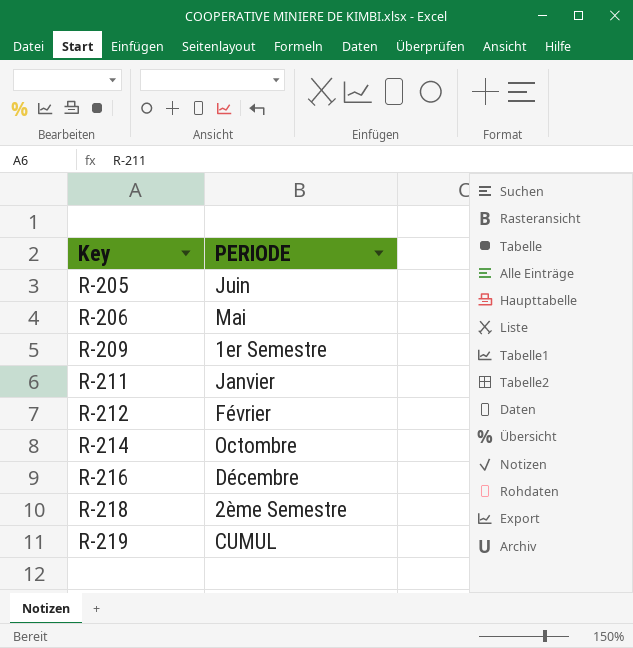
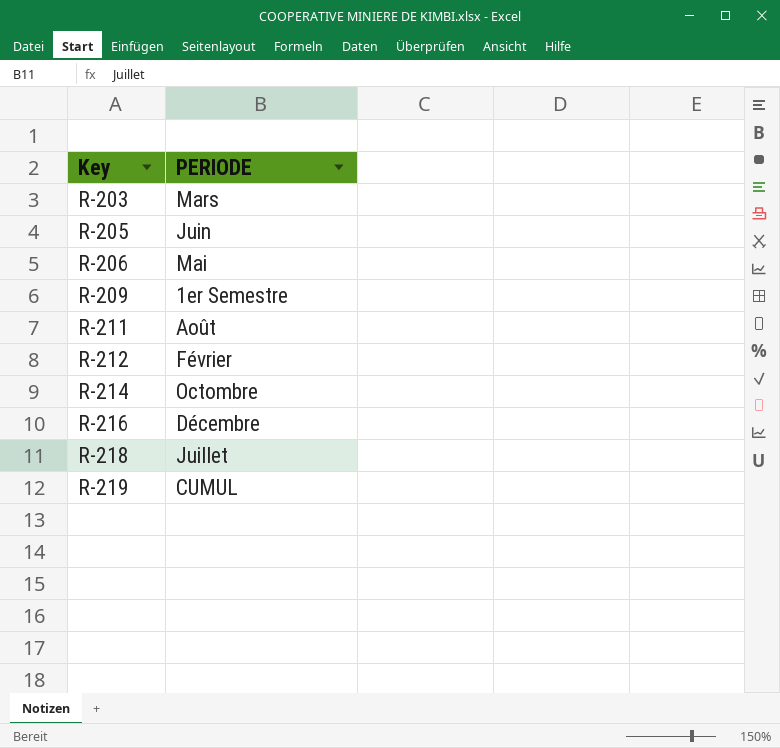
row R-203: none -> Mars
R-211 | PERIODE: Janvier -> Août
R-218 | PERIODE: 2ème Semestre -> Juillet

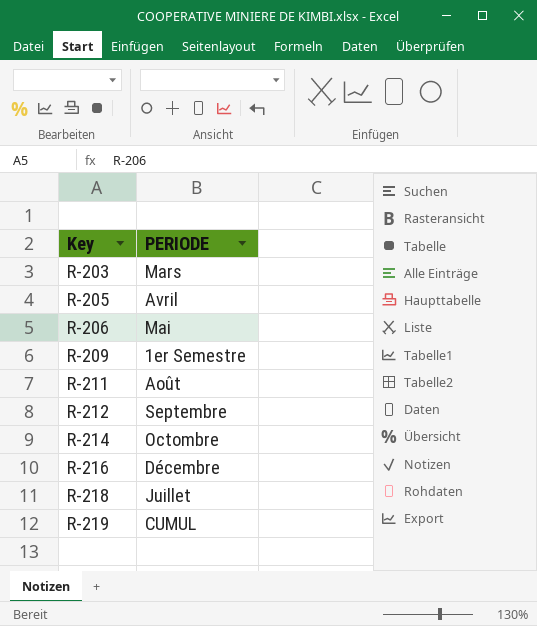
R-205 | PERIODE: Juin -> Avril
R-212 | PERIODE: Février -> Septembre

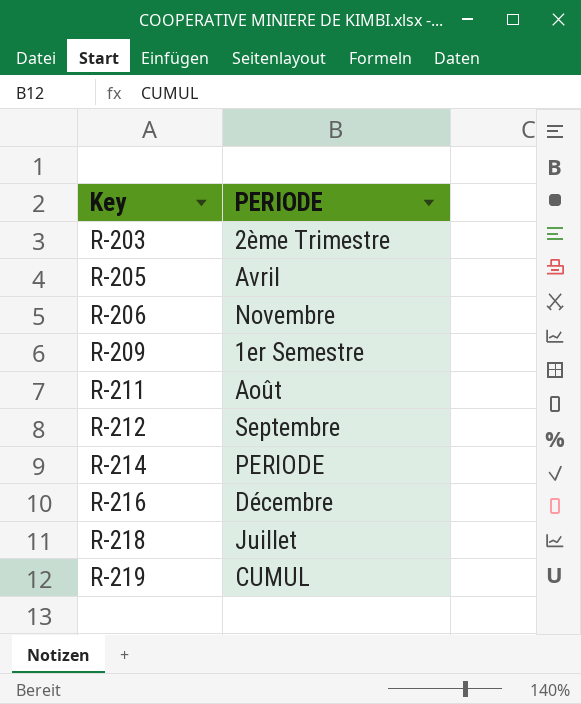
R-203 | PERIODE: Mars -> 2ème Trimestre
R-206 | PERIODE: Mai -> Novembre
R-214 | PERIODE: Octombre -> PERIODE

